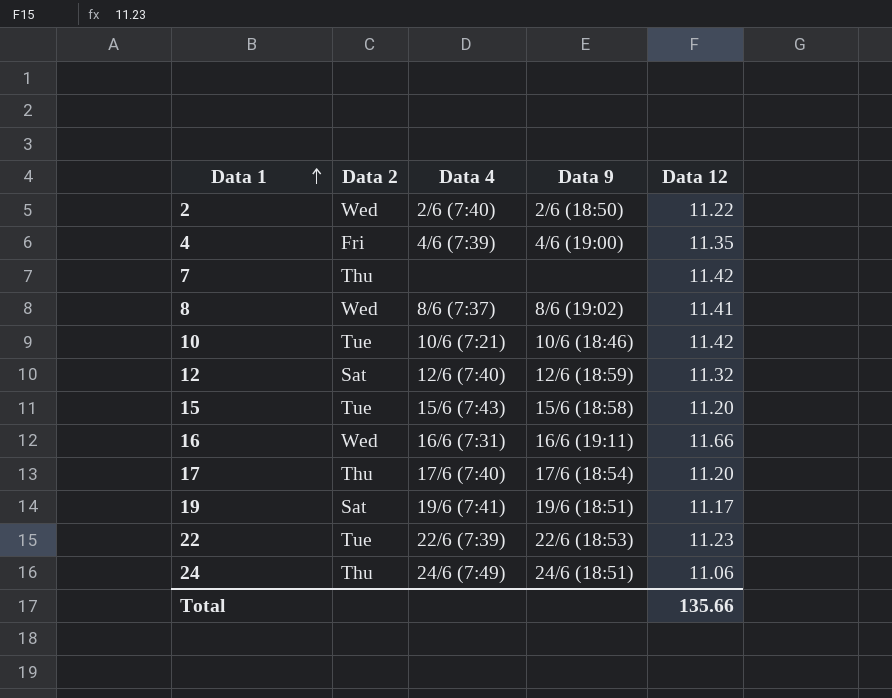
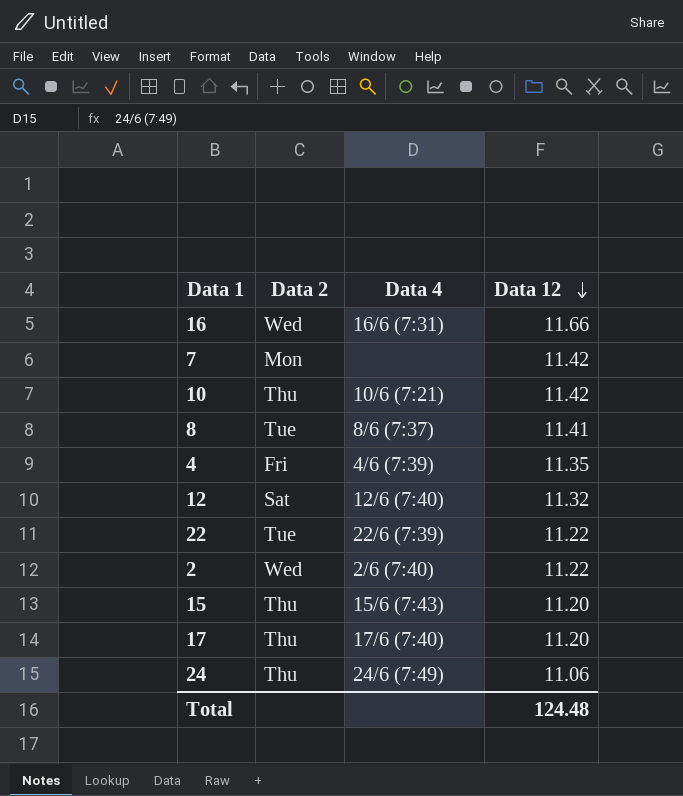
row order: Data 1 ascending -> Data 12 descending
column Data 9 | position: 4 -> none
row 19: Sat | 19/6 (7:41) | 19/6 (18:51) | 11.17 -> none
7 | Data 2: Thu -> Mon
10 | Data 2: Tue -> Thu
8 | Data 2: Wed -> Tue
22 | Data 12: 11.23 -> 11.22
15 | Data 2: Tue -> Thu
Total | Data 12: 135.66 -> 124.48

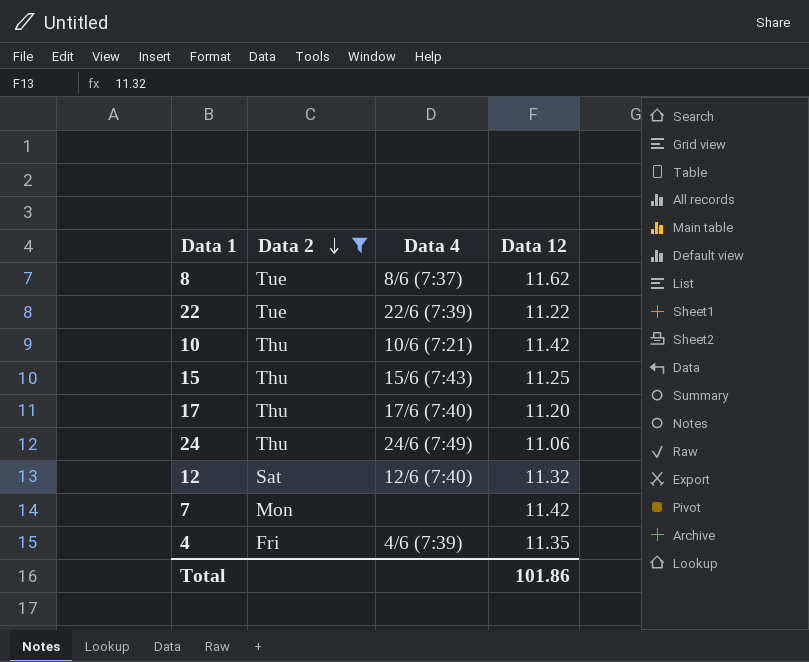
filter: none -> Data 2 != Wed
row order: Data 12 descending -> Data 2 descending
8 | Data 12: 11.41 -> 11.62
15 | Data 12: 11.20 -> 11.25
Total | Data 12: 124.48 -> 101.86

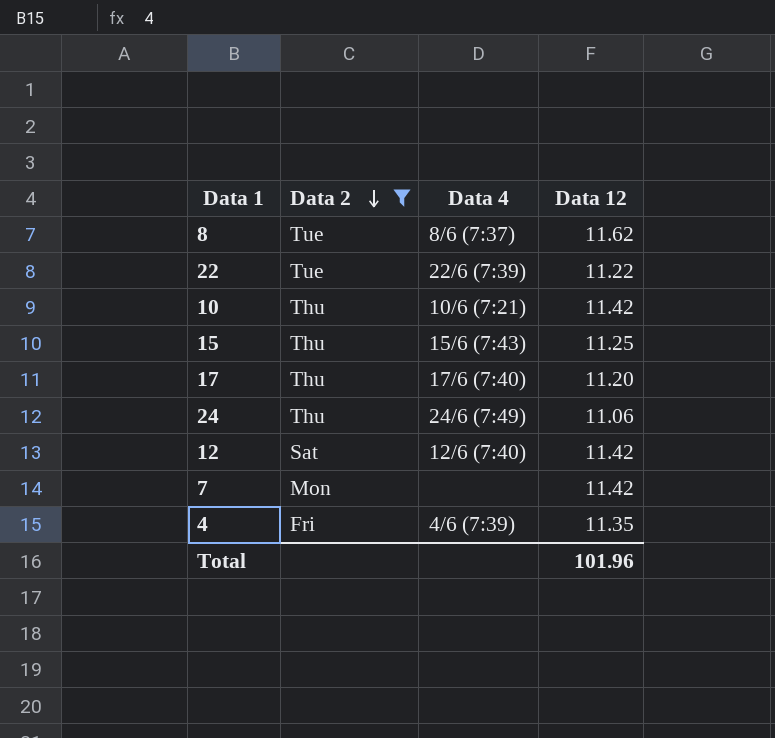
12 | Data 12: 11.32 -> 11.42
Total | Data 12: 101.86 -> 101.96

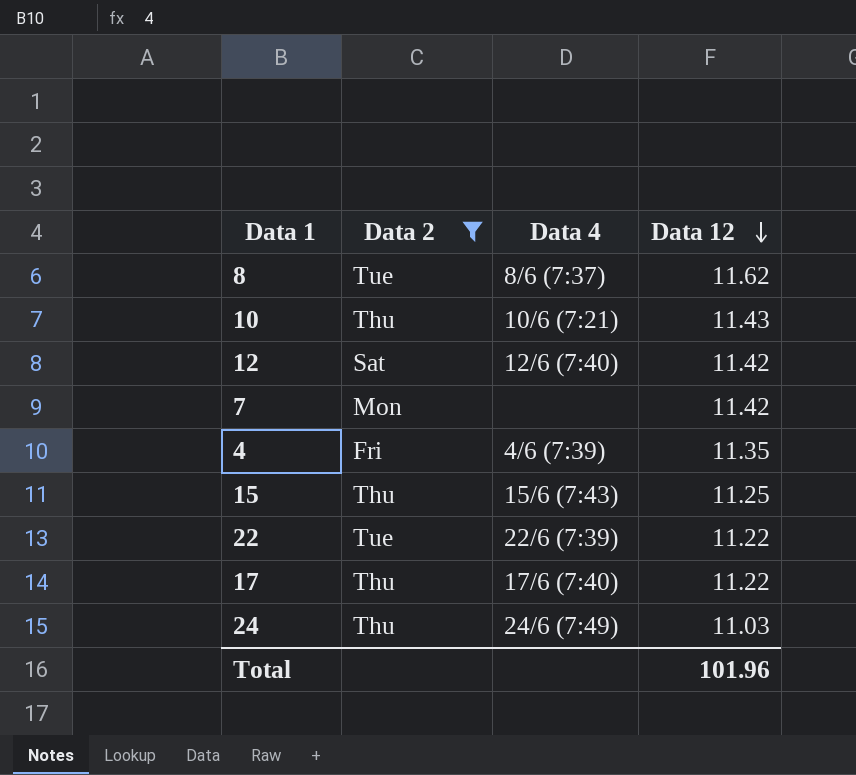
row order: Data 2 descending -> Data 12 descending
10 | Data 12: 11.42 -> 11.43
17 | Data 12: 11.20 -> 11.22
24 | Data 12: 11.06 -> 11.03

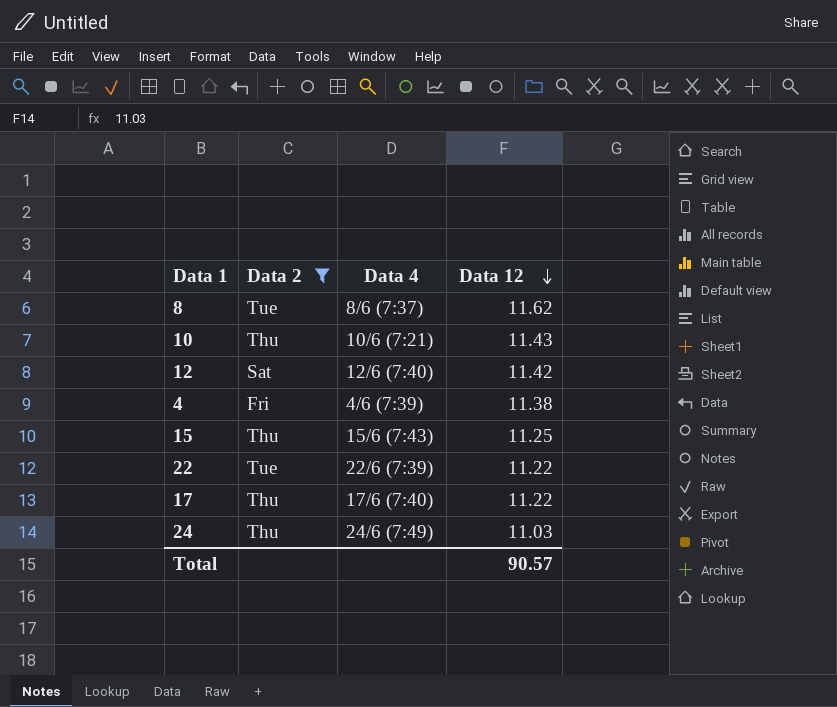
row 7: Mon | none | 11.42 -> none
4 | Data 12: 11.35 -> 11.38
Total | Data 12: 101.96 -> 90.57

